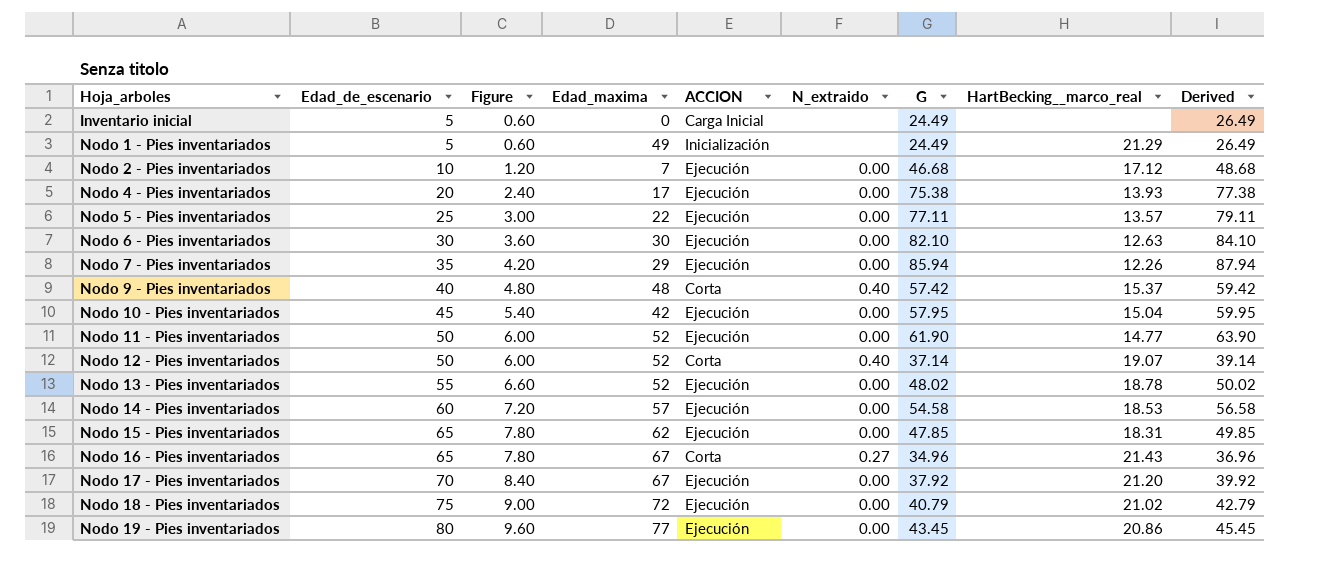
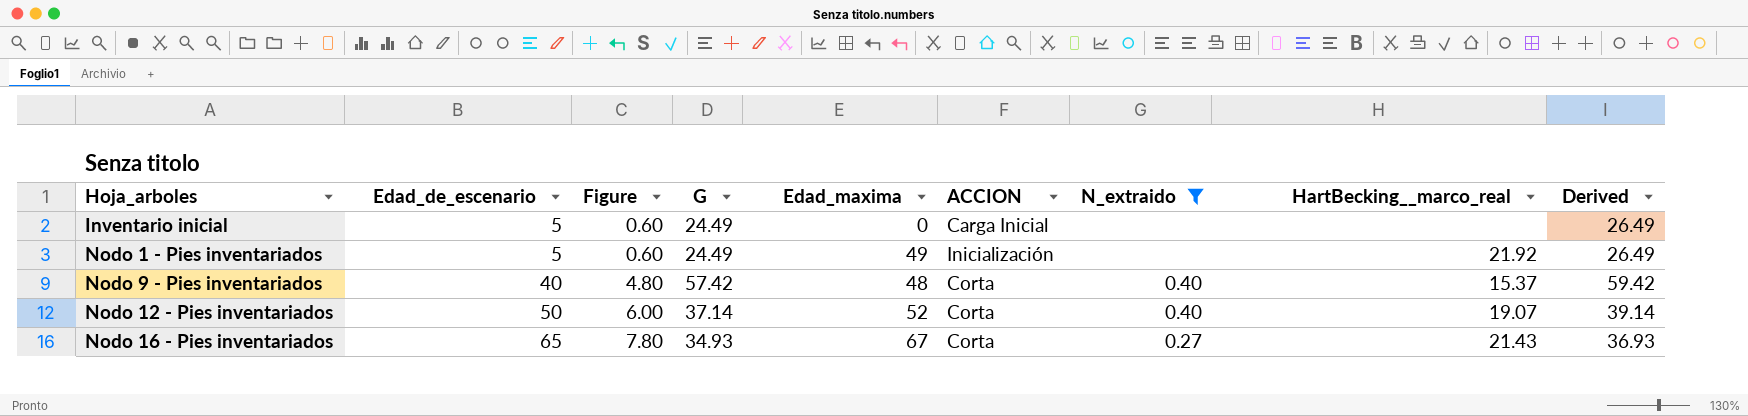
filter: none -> N_extraido != 0.00
column G | position: 7 -> 4
Nodo 1 - Pies inventariados | HartBecking__marco_real: 21.29 -> 21.92
Nodo 16 - Pies inventariados | G: 34.96 -> 34.93
Nodo 16 - Pies inventariados | Derived: 36.96 -> 36.93

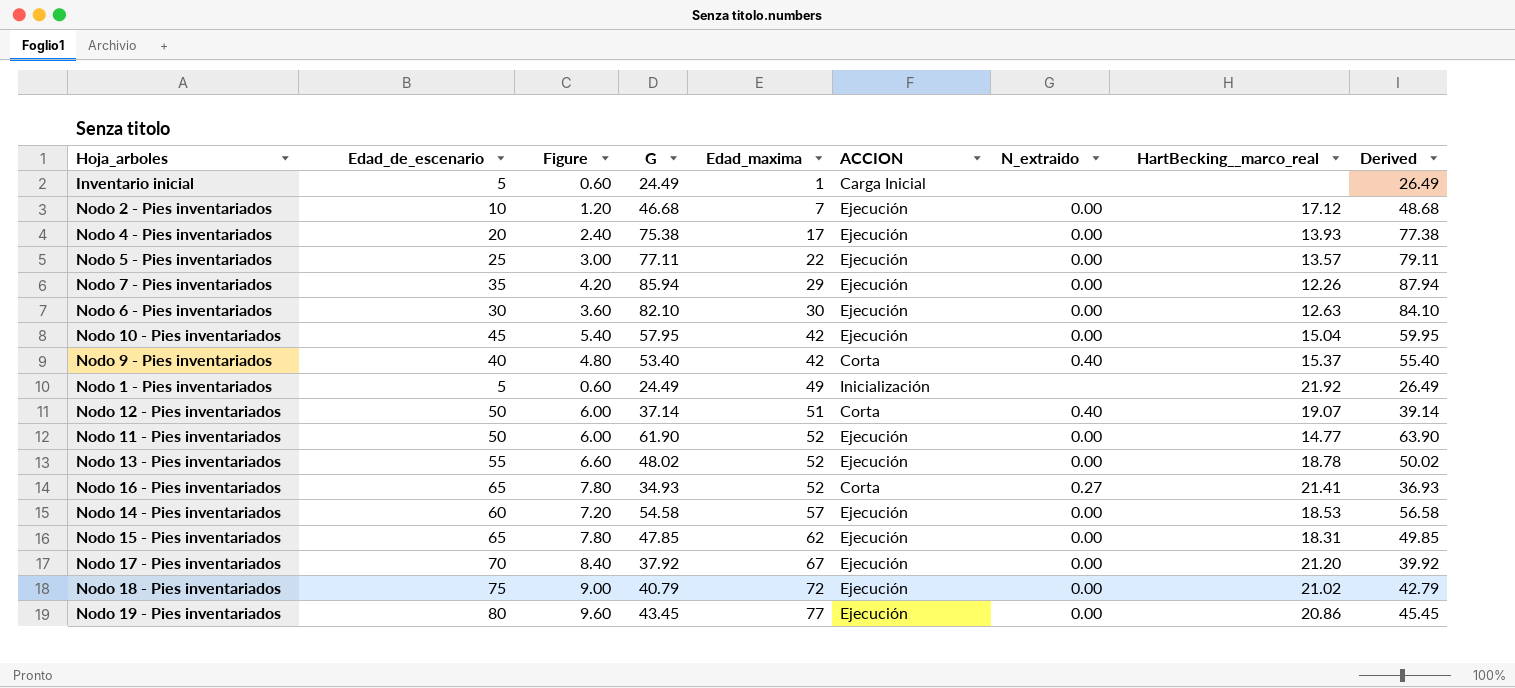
filter: N_extraido != 0.00 -> none
row order: Hoja_arboles ascending -> Edad_maxima ascending
Inventario inicial | Edad_maxima: 0 -> 1
Nodo 9 - Pies inventariados | G: 57.42 -> 53.40
Nodo 9 - Pies inventariados | Edad_maxima: 48 -> 42
Nodo 9 - Pies inventariados | Derived: 59.42 -> 55.40
Nodo 12 - Pies inventariados | Edad_maxima: 52 -> 51
Nodo 16 - Pies inventariados | Edad_maxima: 67 -> 52
Nodo 16 - Pies inventariados | HartBecking__marco_real: 21.43 -> 21.41

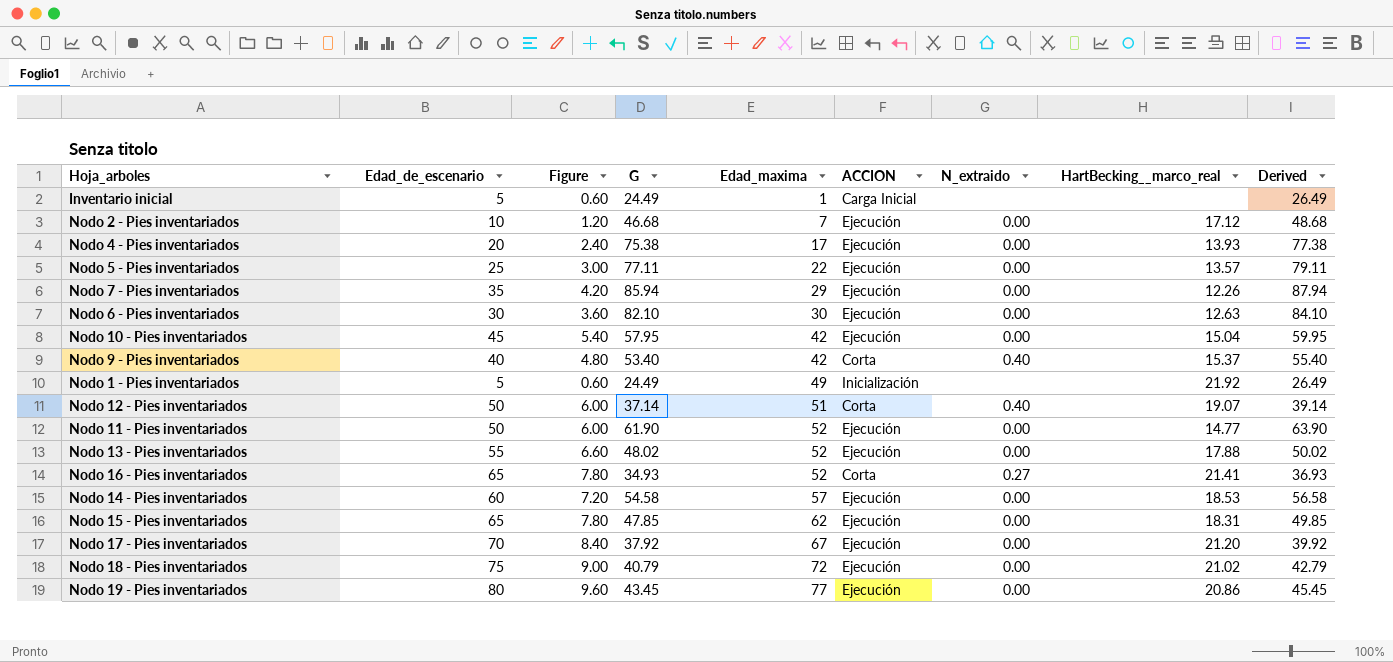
Nodo 13 - Pies inventariados | HartBecking__marco_real: 18.78 -> 17.88

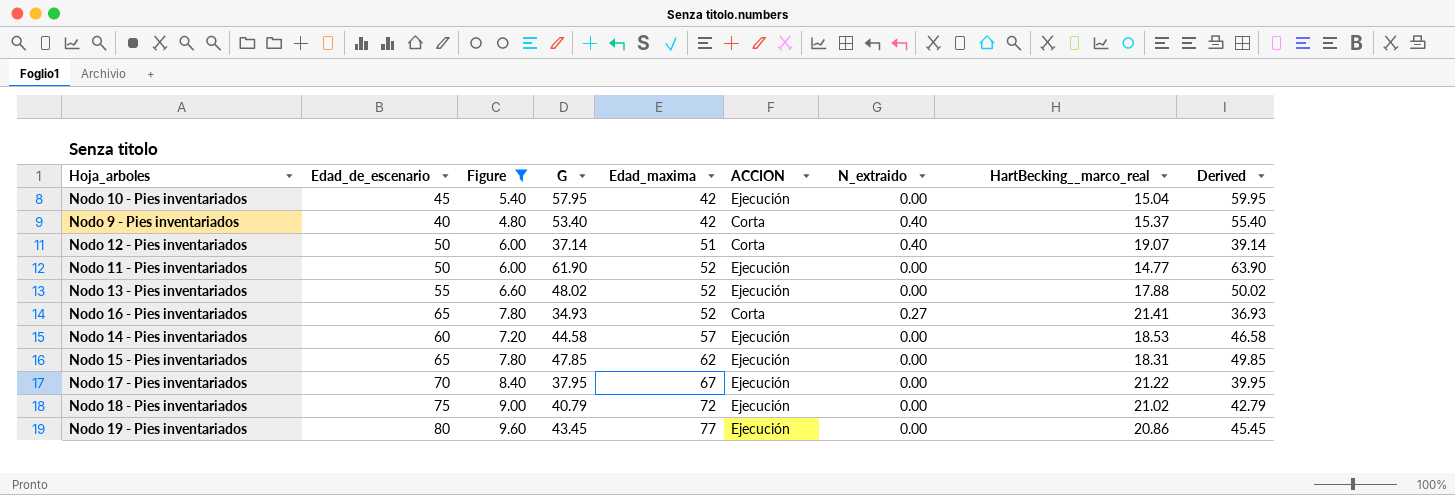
filter: none -> Figure >= 4.80
Nodo 14 - Pies inventariados | G: 54.58 -> 44.58
Nodo 14 - Pies inventariados | Derived: 56.58 -> 46.58
Nodo 17 - Pies inventariados | G: 37.92 -> 37.95
Nodo 17 - Pies inventariados | HartBecking__marco_real: 21.20 -> 21.22
Nodo 17 - Pies inventariados | Derived: 39.92 -> 39.95

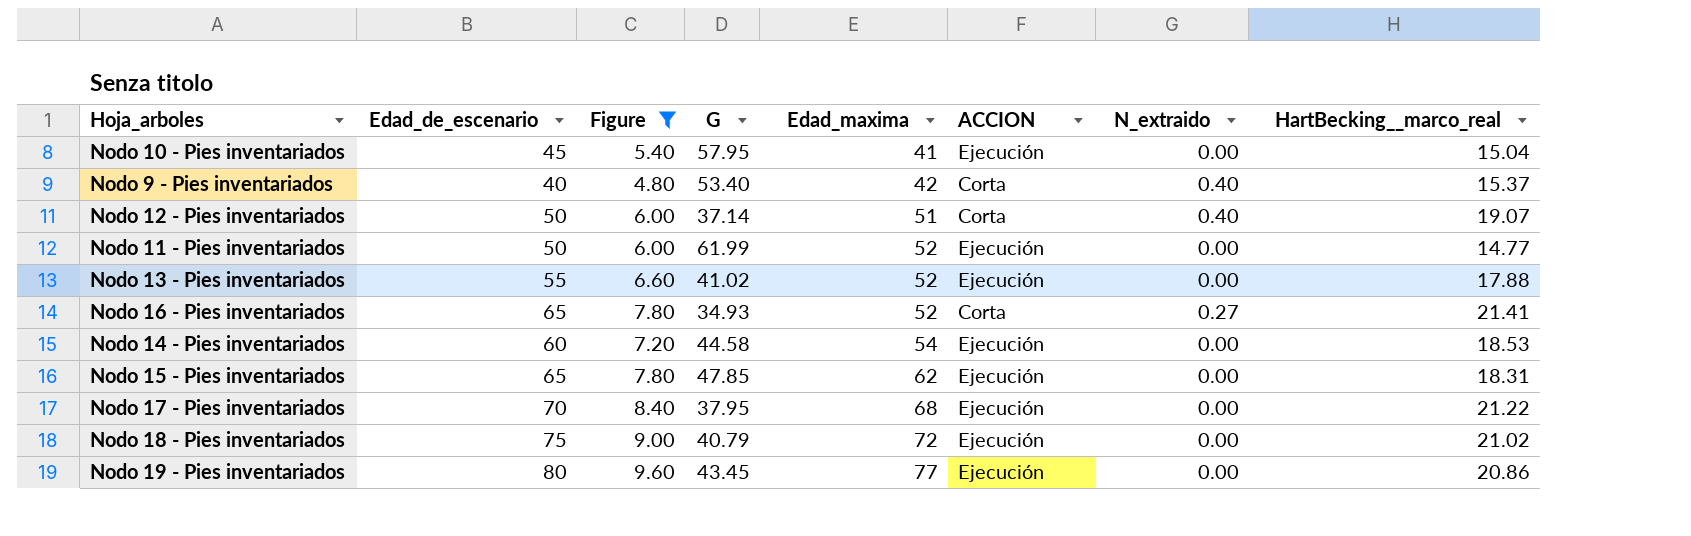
column Derived | formula: [G] + 2 -> none
Nodo 10 - Pies inventariados | Edad_maxima: 42 -> 41
Nodo 11 - Pies inventariados | G: 61.90 -> 61.99
Nodo 13 - Pies inventariados | G: 48.02 -> 41.02
Nodo 14 - Pies inventariados | Edad_maxima: 57 -> 54
Nodo 17 - Pies inventariados | Edad_maxima: 67 -> 68

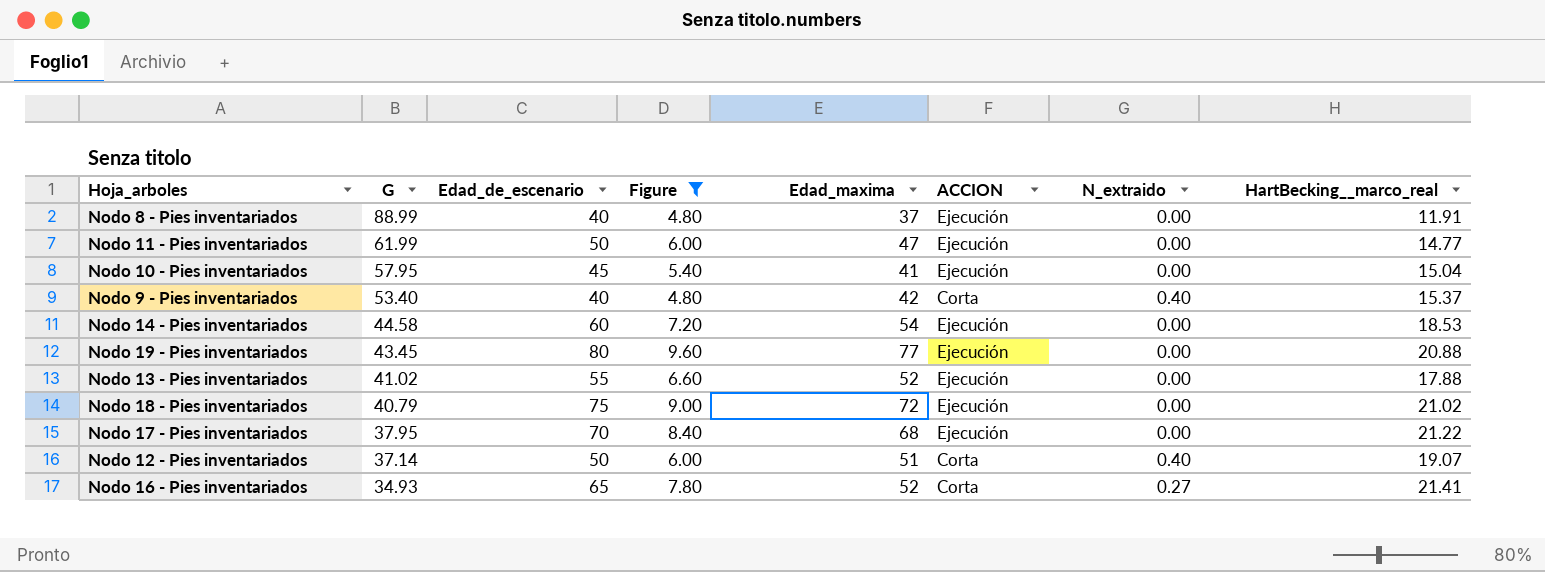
row order: Edad_maxima ascending -> G descending
column G | position: 4 -> 2
row Nodo 15 - Pies inventariados: 65 | 7.80 | 47.85 | 62 | Ejecución | 0.00 | 18.31 -> none
row Nodo 8 - Pies inventariados: none -> 88.99 | 40 | 4.80 | 37 | Ejecución | 0.00 | 11.91
Nodo 11 - Pies inventariados | Edad_maxima: 52 -> 47
Nodo 19 - Pies inventariados | HartBecking__marco_real: 20.86 -> 20.88

